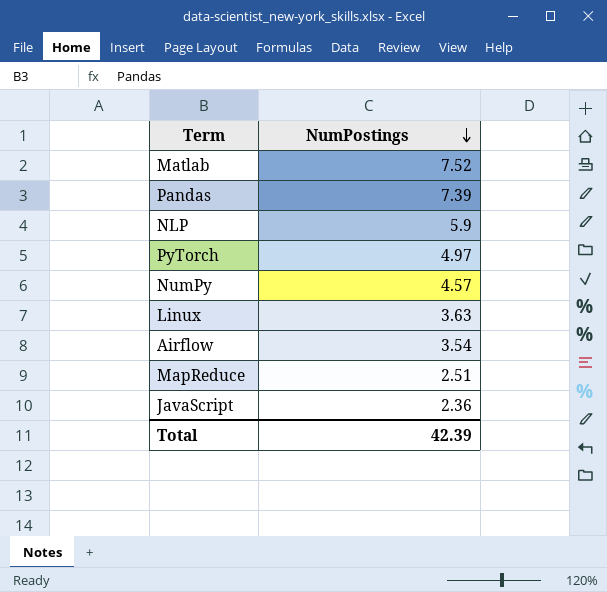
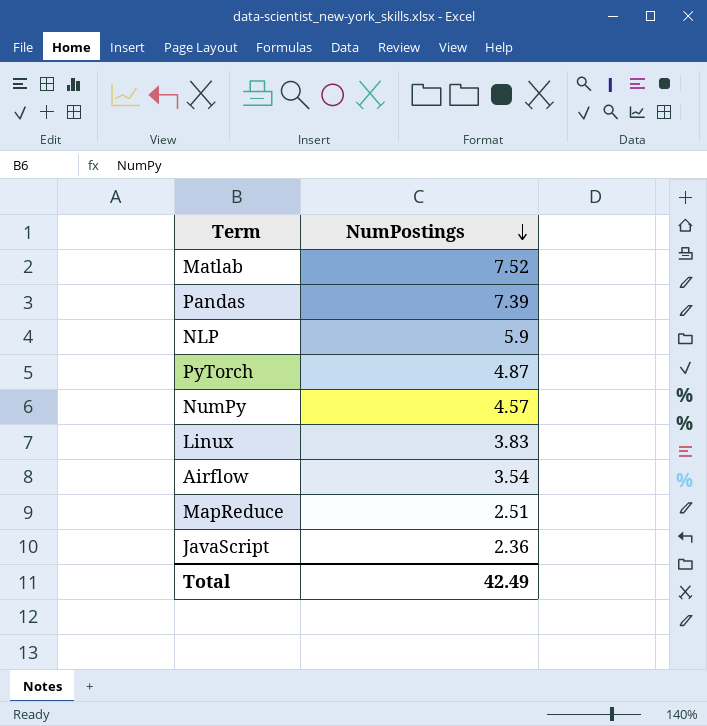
PyTorch | NumPostings: 4.97 -> 4.87
Linux | NumPostings: 3.63 -> 3.83
Total | NumPostings: 42.39 -> 42.49

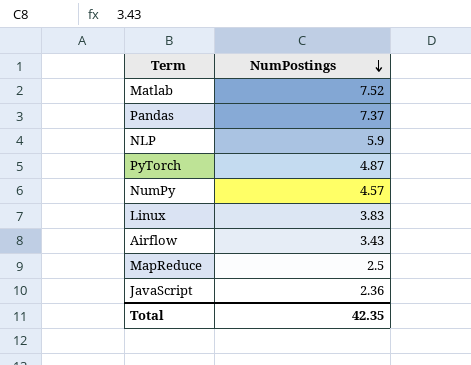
Pandas | NumPostings: 7.39 -> 7.37
Airflow | NumPostings: 3.54 -> 3.43
MapReduce | NumPostings: 2.51 -> 2.5
Total | NumPostings: 42.49 -> 42.35

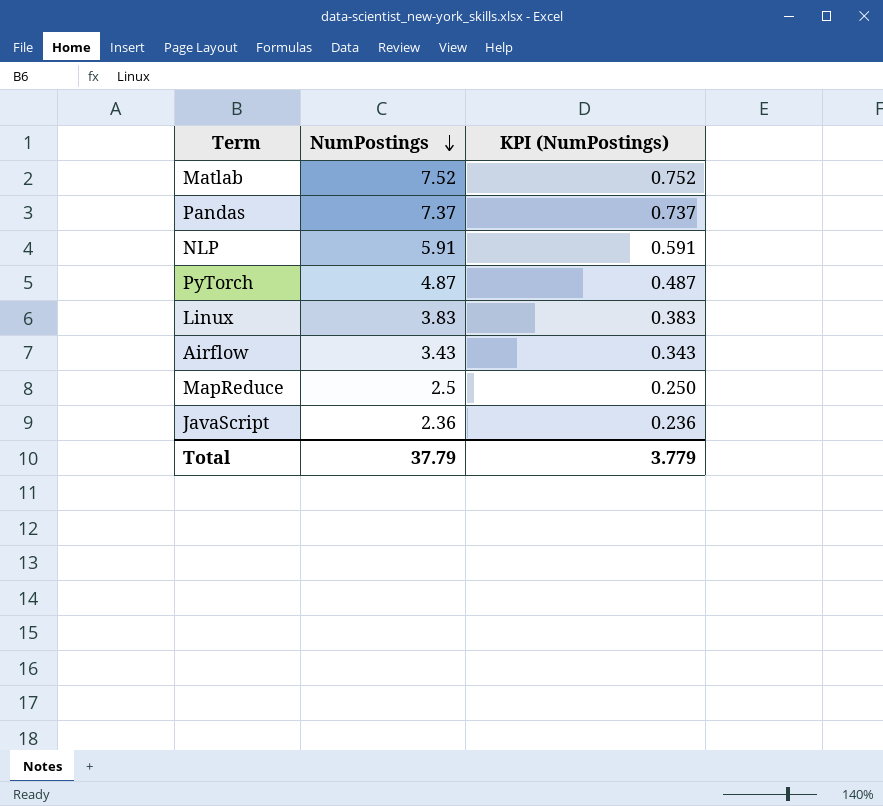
column KPI (NumPostings) | formula: none -> [NumPostings] * 0.1
row NumPy: 4.57 -> none
NLP | NumPostings: 5.9 -> 5.91
Total | NumPostings: 42.35 -> 37.79

